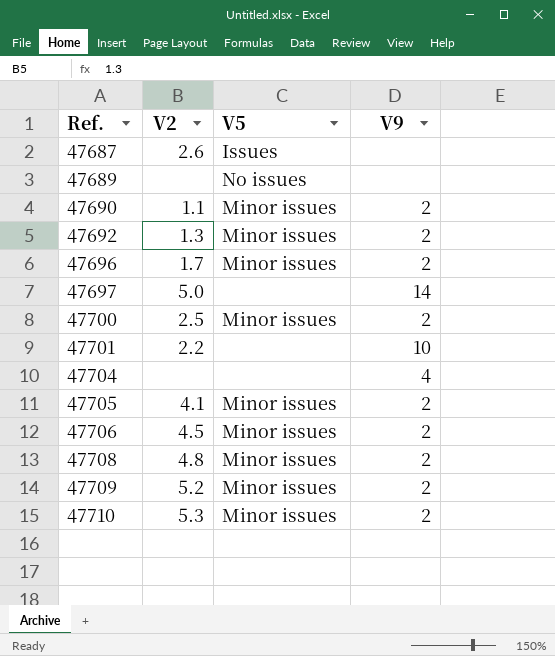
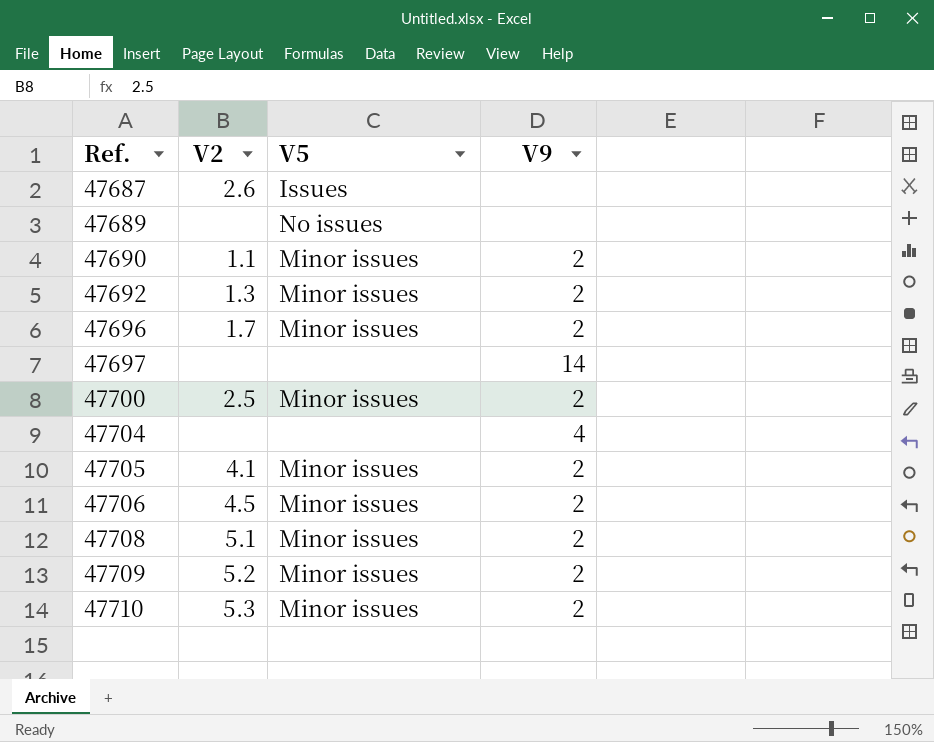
row 47701: 2.2 | none | 10 -> none
47697 | V2: 5.0 -> none
47708 | V2: 4.8 -> 5.1

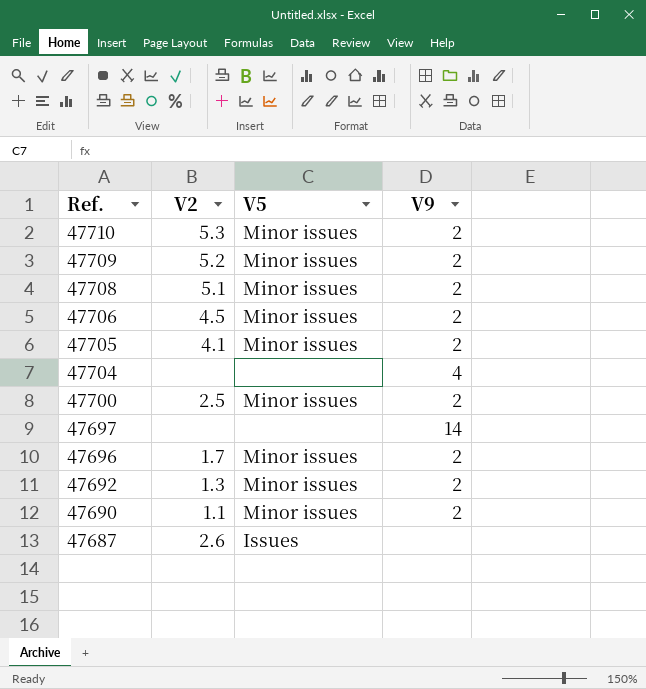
row order: Ref. ascending -> Ref. descending
row 47689: none | No issues | none -> none

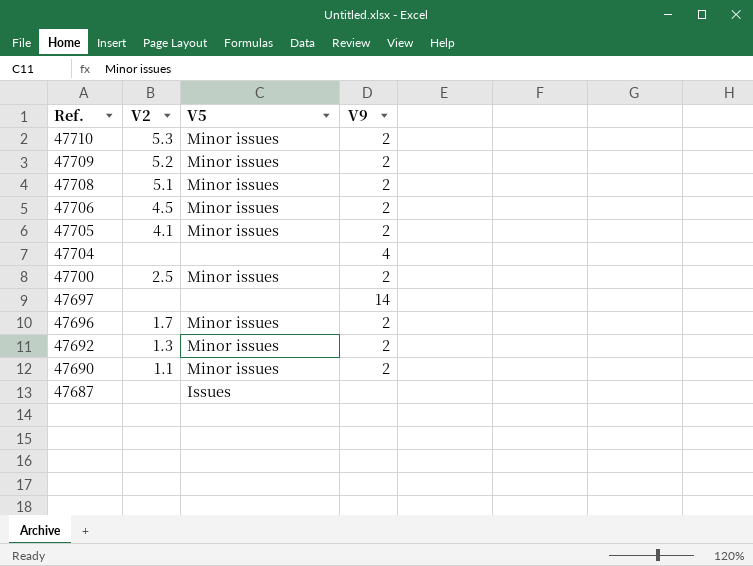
47687 | V2: 2.6 -> none

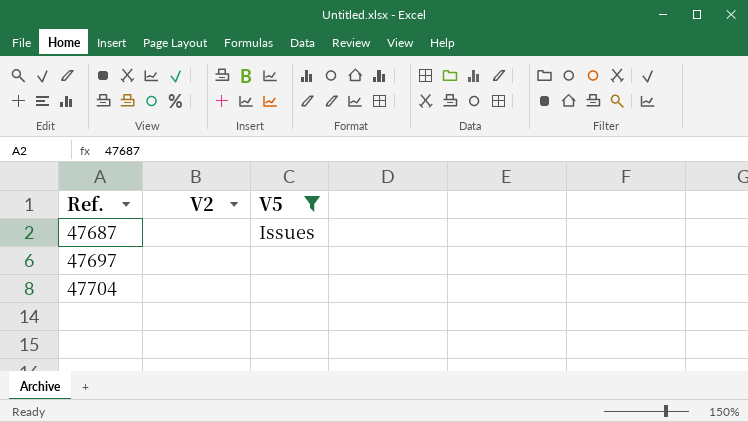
filter: none -> V5 != Minor issues
row order: Ref. descending -> Ref. ascending
column V9 | position: 4 -> none

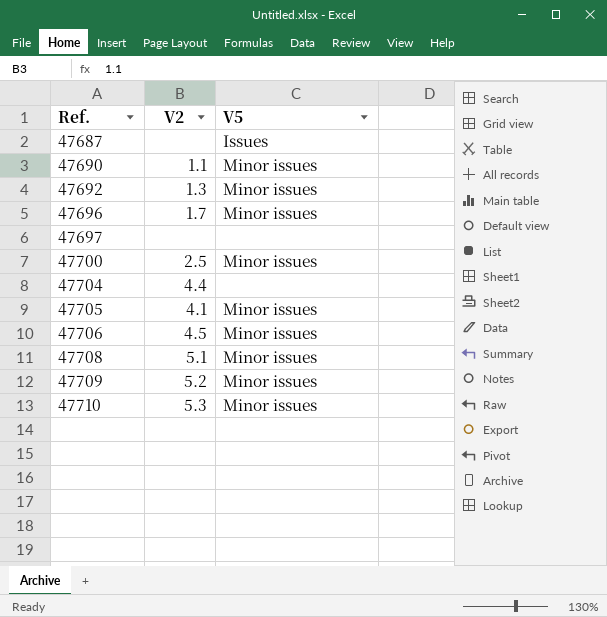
filter: V5 != Minor issues -> none
47704 | V2: none -> 4.4

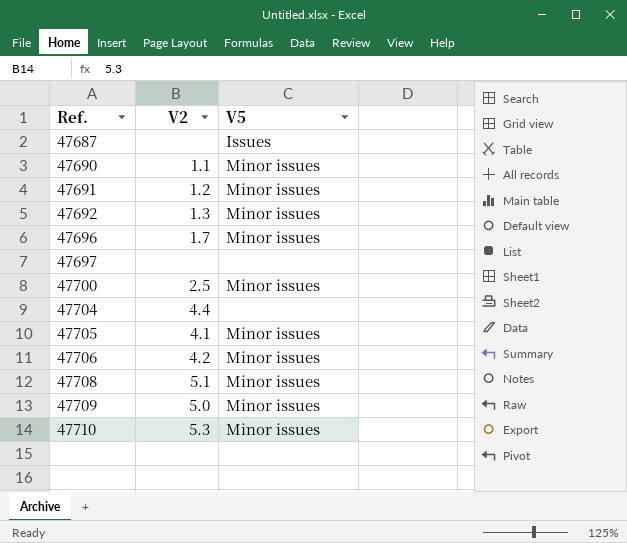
row 47691: none -> 1.2 | Minor issues
47706 | V2: 4.5 -> 4.2
47709 | V2: 5.2 -> 5.0

